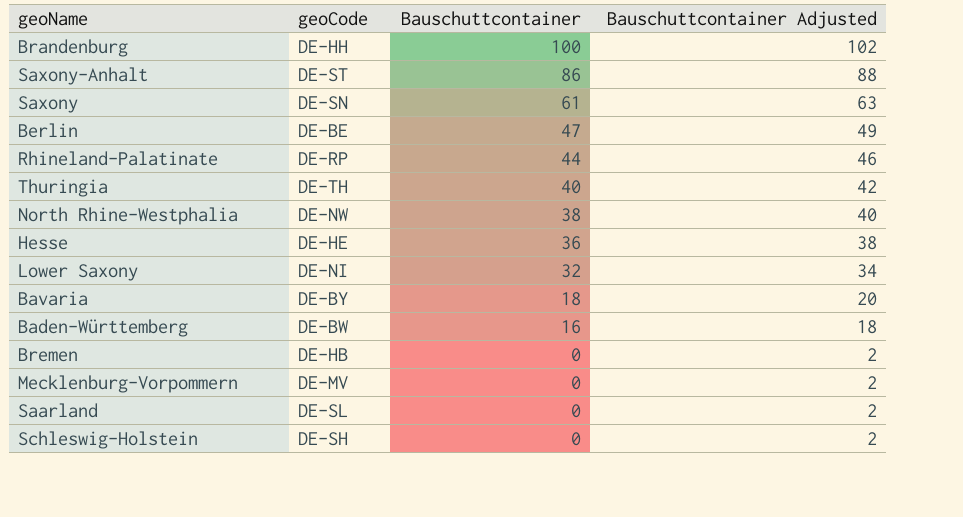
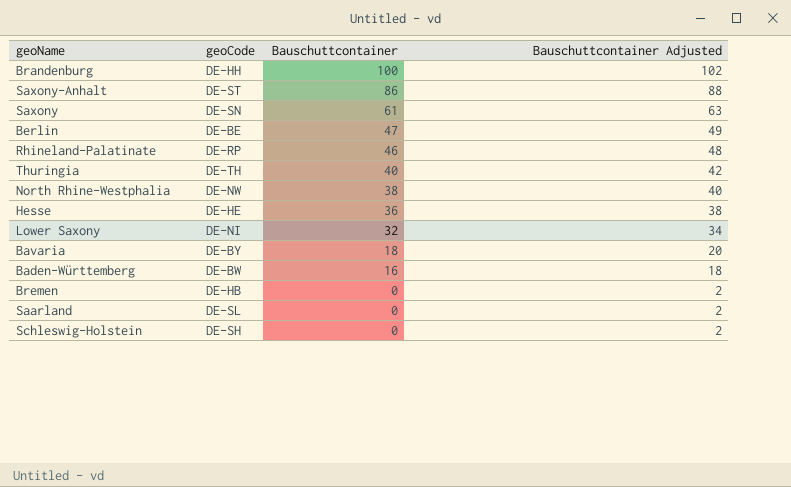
row Mecklenburg-Vorpommern: DE-MV | 0 | 2 -> none
Rhineland-Palatinate | Bauschuttcontainer: 44 -> 46
Rhineland-Palatinate | Bauschuttcontainer Adjusted: 46 -> 48

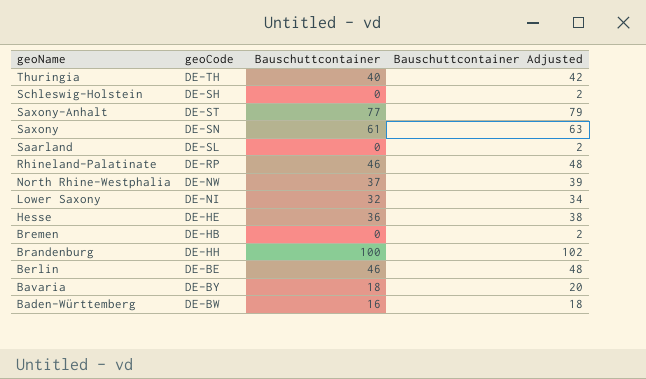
row order: Bauschuttcontainer descending -> geoName descending
Saxony-Anhalt | Bauschuttcontainer: 86 -> 77
Saxony-Anhalt | Bauschuttcontainer Adjusted: 88 -> 79
North Rhine-Westphalia | Bauschuttcontainer: 38 -> 37
North Rhine-Westphalia | Bauschuttcontainer Adjusted: 40 -> 39
Berlin | Bauschuttcontainer: 47 -> 46
Berlin | Bauschuttcontainer Adjusted: 49 -> 48

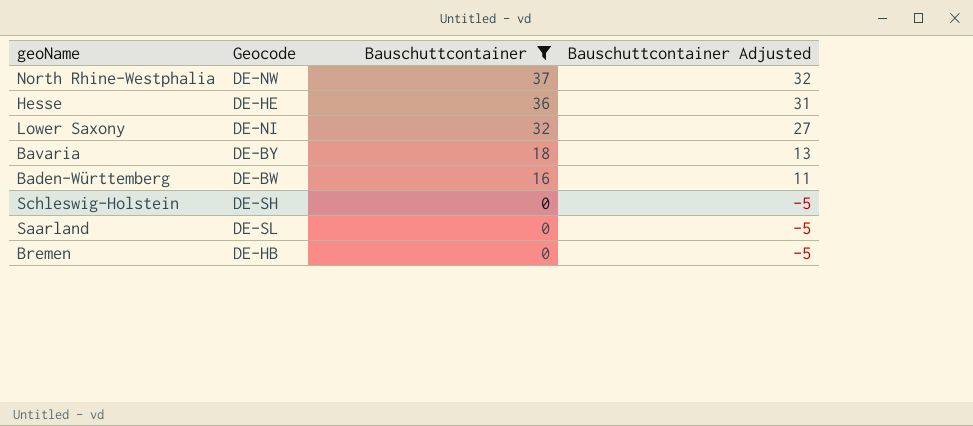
filter: none -> Bauschuttcontainer <= 37
row order: geoName descending -> Bauschuttcontainer descending
column name: geoCode -> Geocode
column Bauschuttcontainer Adjusted | formula: [Bauschuttcontainer] + 2 -> [Bauschuttcontainer] - 5

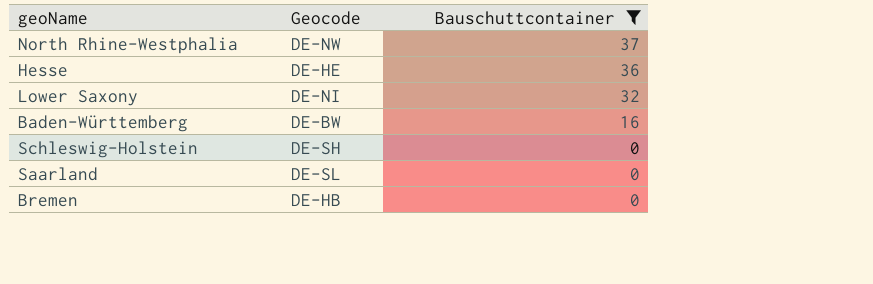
column Bauschuttcontainer Adjusted | formula: [Bauschuttcontainer] - 5 -> none
row Bavaria: DE-BY | 18 | 13 -> none

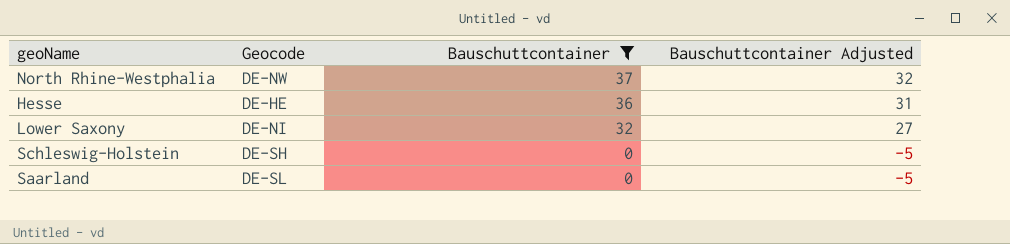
column Bauschuttcontainer Adjusted | formula: none -> [Bauschuttcontainer] - 5
row Baden-Württemberg: DE-BW | 16 -> none
row Bremen: DE-HB | 0 -> none

